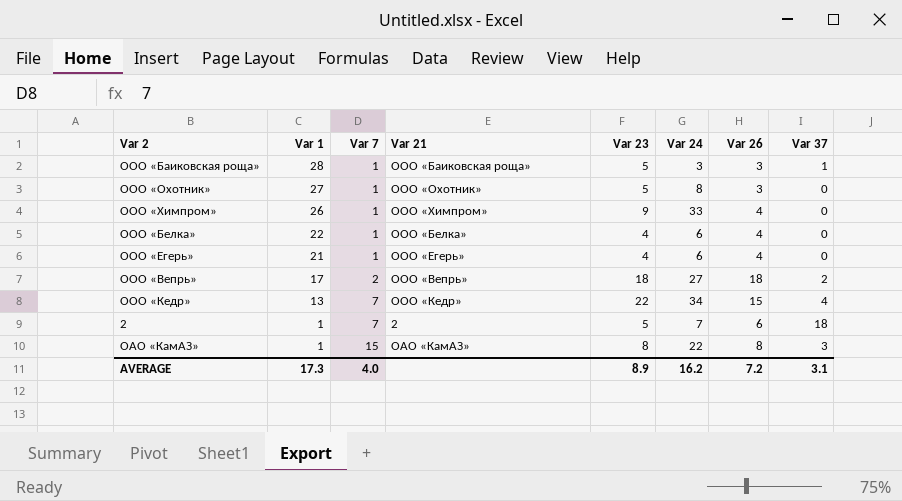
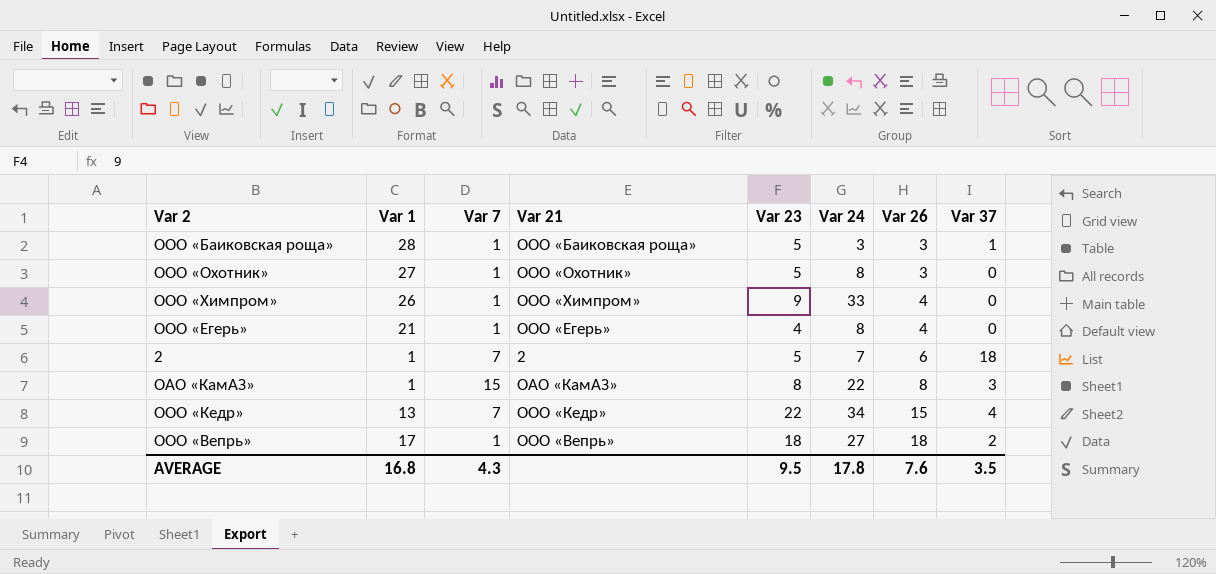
row order: Var 1 descending -> Var 26 ascending
row ООО «Белка»: 22 | 1 | ООО «Белка» | 4 | 6 | 4 | 0 -> none
ООО «Егерь» | Var 24: 6 -> 8
ООО «Вепрь» | Var 7: 2 -> 1
AVERAGE | Var 1: 17.3 -> 16.8
AVERAGE | Var 7: 4.0 -> 4.3
AVERAGE | Var 23: 8.9 -> 9.5
AVERAGE | Var 24: 16.2 -> 17.8
AVERAGE | Var 26: 7.2 -> 7.6
AVERAGE | Var 37: 3.1 -> 3.5

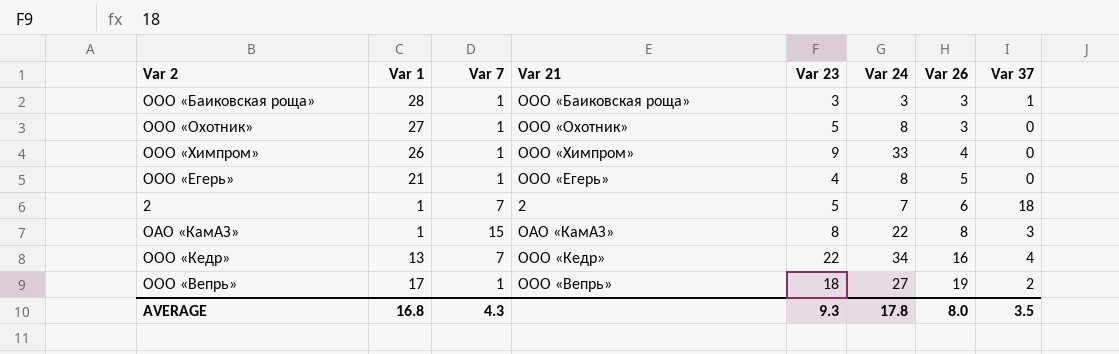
ООО «Баиковская роща» | Var 23: 5 -> 3
ООО «Егерь» | Var 26: 4 -> 5
ООО «Кедр» | Var 26: 15 -> 16
ООО «Вепрь» | Var 26: 18 -> 19
AVERAGE | Var 23: 9.5 -> 9.3
AVERAGE | Var 26: 7.6 -> 8.0

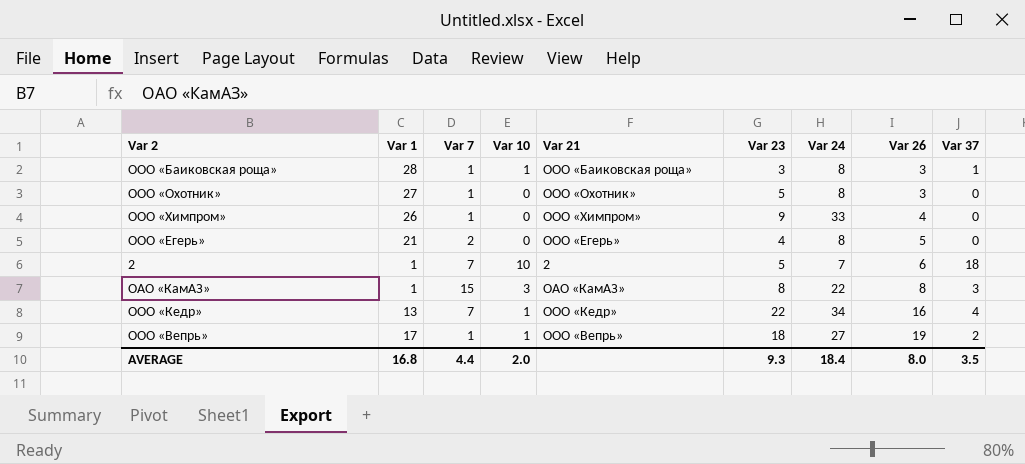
column Var 10 | position: none -> 4
ООО «Баиковская роща» | Var 24: 3 -> 8
ООО «Егерь» | Var 7: 1 -> 2
AVERAGE | Var 7: 4.3 -> 4.4
AVERAGE | Var 24: 17.8 -> 18.4

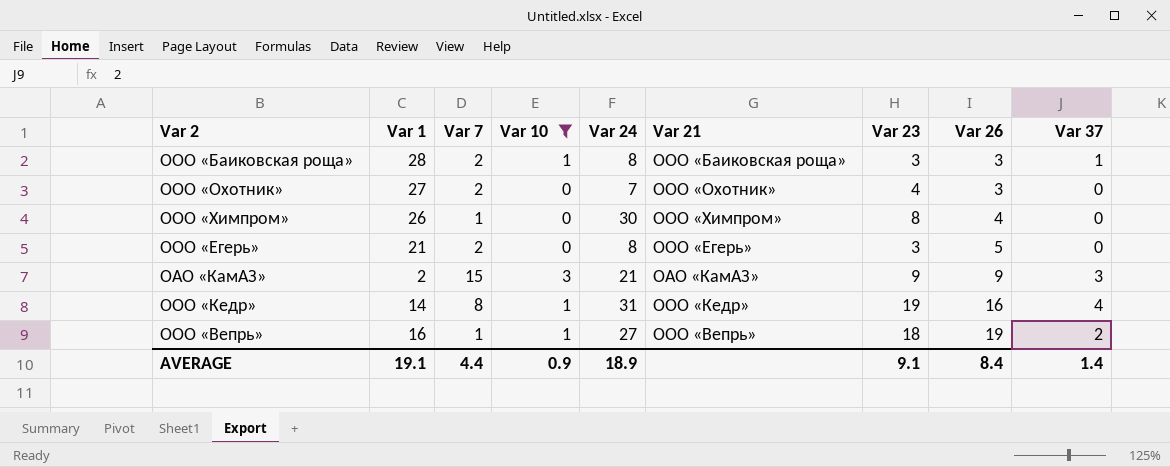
filter: none -> Var 10 != 10
column Var 24 | position: 7 -> 5
ООО «Баиковская роща» | Var 7: 1 -> 2
ООО «Охотник» | Var 7: 1 -> 2
ООО «Охотник» | Var 24: 8 -> 7
ООО «Охотник» | Var 23: 5 -> 4
ООО «Химпром» | Var 24: 33 -> 30
ООО «Химпром» | Var 23: 9 -> 8
ООО «Егерь» | Var 23: 4 -> 3
ОАО «КамАЗ» | Var 1: 1 -> 2
ОАО «КамАЗ» | Var 24: 22 -> 21
ОАО «КамАЗ» | Var 23: 8 -> 9
ОАО «КамАЗ» | Var 26: 8 -> 9
ООО «Кедр» | Var 1: 13 -> 14
ООО «Кедр» | Var 7: 7 -> 8
ООО «Кедр» | Var 24: 34 -> 31
ООО «Кедр» | Var 23: 22 -> 19
ООО «Вепрь» | Var 1: 17 -> 16
AVERAGE | Var 1: 16.8 -> 19.1
AVERAGE | Var 10: 2.0 -> 0.9
AVERAGE | Var 24: 18.4 -> 18.9
AVERAGE | Var 23: 9.3 -> 9.1
AVERAGE | Var 26: 8.0 -> 8.4
AVERAGE | Var 37: 3.5 -> 1.4

